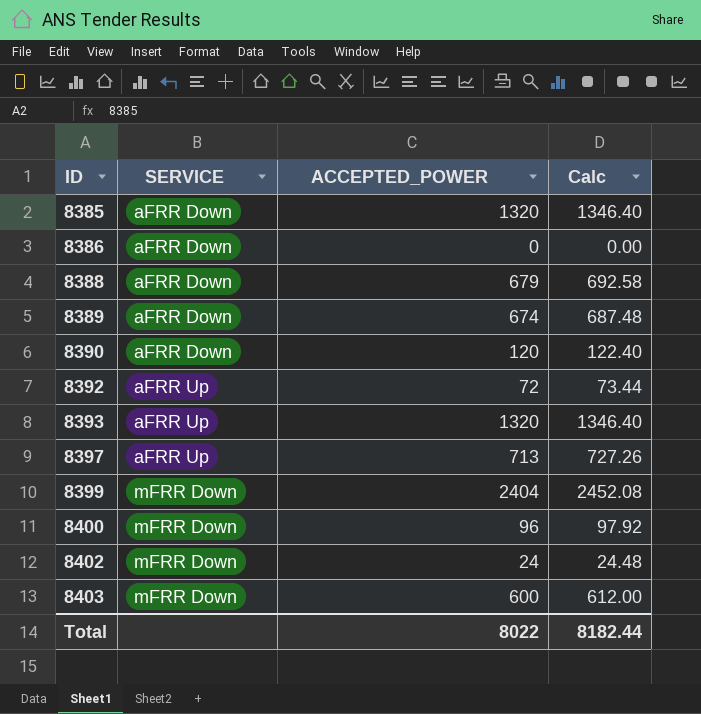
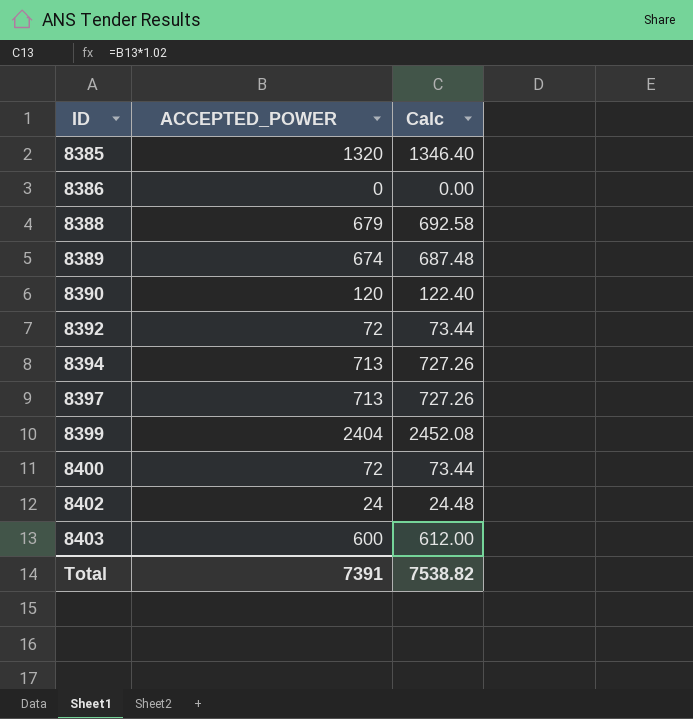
column SERVICE | position: 2 -> none
row 8393: aFRR Up | 1320 | 1346.40 -> none
row 8394: none -> 713 | 727.26
8400 | ACCEPTED_POWER: 96 -> 72
8400 | Calc: 97.92 -> 73.44
Total | ACCEPTED_POWER: 8022 -> 7391
Total | Calc: 8182.44 -> 7538.82

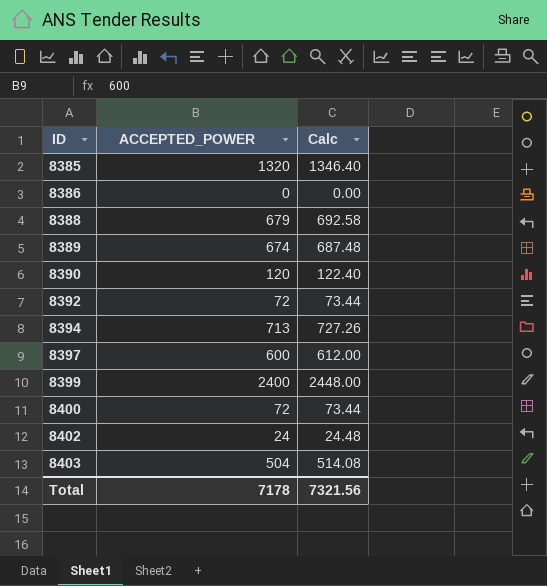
8397 | ACCEPTED_POWER: 713 -> 600
8397 | Calc: 727.26 -> 612.00
8399 | ACCEPTED_POWER: 2404 -> 2400
8399 | Calc: 2452.08 -> 2448.00
8403 | ACCEPTED_POWER: 600 -> 504
8403 | Calc: 612.00 -> 514.08
Total | ACCEPTED_POWER: 7391 -> 7178
Total | Calc: 7538.82 -> 7321.56

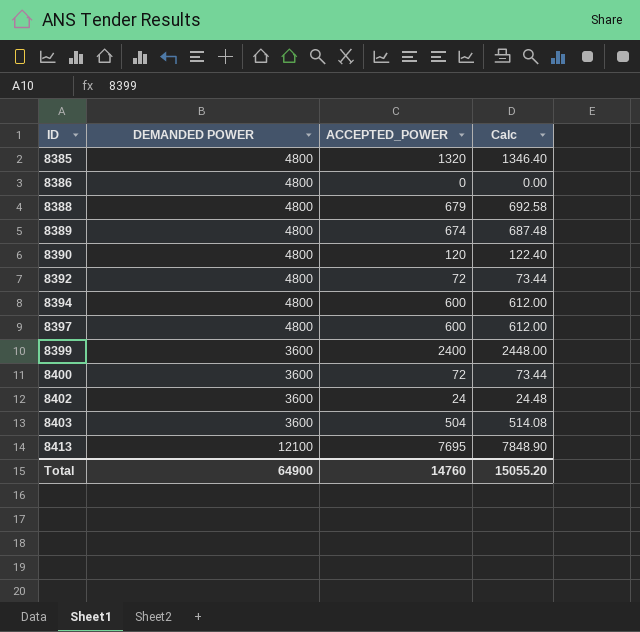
column DEMANDED POWER | position: none -> 2
8394 | ACCEPTED_POWER: 713 -> 600
8394 | Calc: 727.26 -> 612.00
row 8413: none -> 12100 | 7695 | 7848.90
Total | ACCEPTED_POWER: 7178 -> 14760
Total | Calc: 7321.56 -> 15055.20

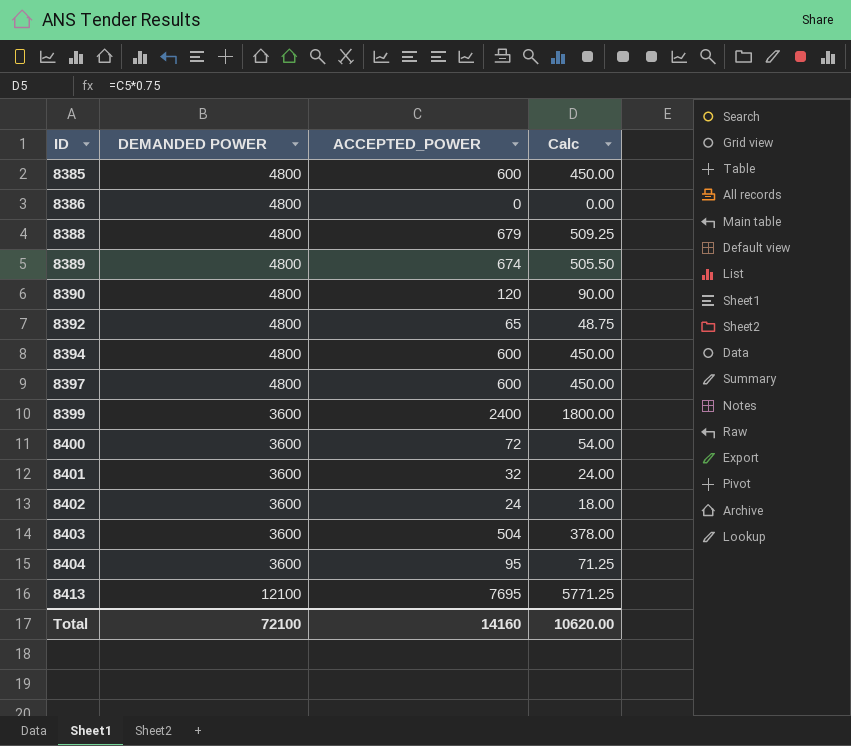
column Calc | formula: [ACCEPTED_POWER] * 1.02 -> [ACCEPTED_POWER] * 0.75
8385 | ACCEPTED_POWER: 1320 -> 600
8392 | ACCEPTED_POWER: 72 -> 65
row 8401: none -> 3600 | 32 | 24.00
row 8404: none -> 3600 | 95 | 71.25
Total | DEMANDED POWER: 64900 -> 72100
Total | ACCEPTED_POWER: 14760 -> 14160
Total | Calc: 15055.20 -> 10620.00

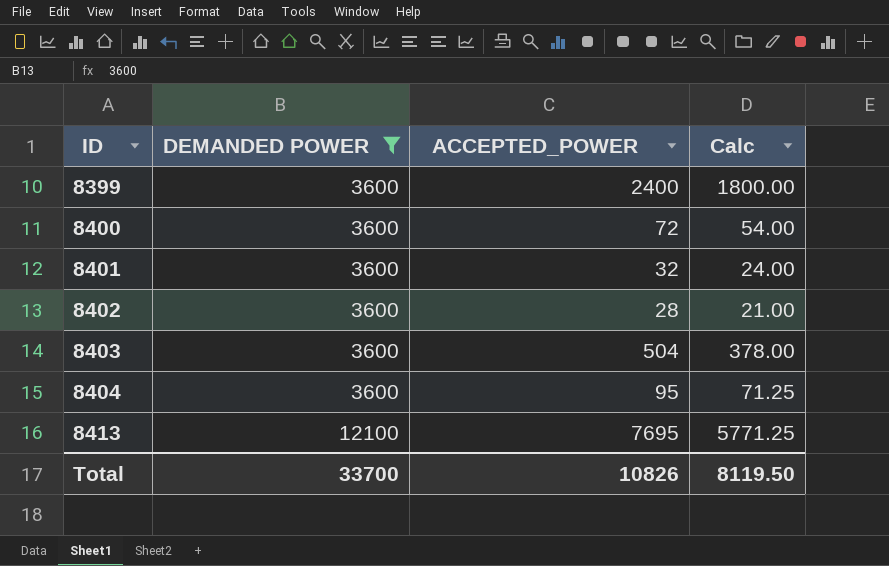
filter: none -> DEMANDED POWER != 4800
8402 | ACCEPTED_POWER: 24 -> 28
8402 | Calc: 18.00 -> 21.00
Total | DEMANDED POWER: 72100 -> 33700
Total | ACCEPTED_POWER: 14160 -> 10826
Total | Calc: 10620.00 -> 8119.50

